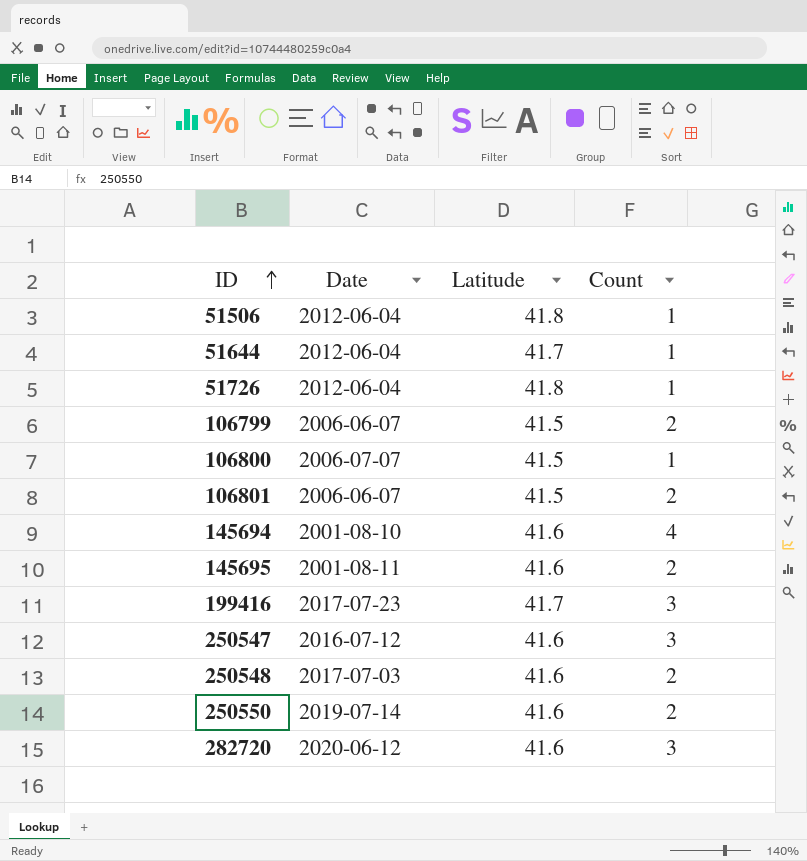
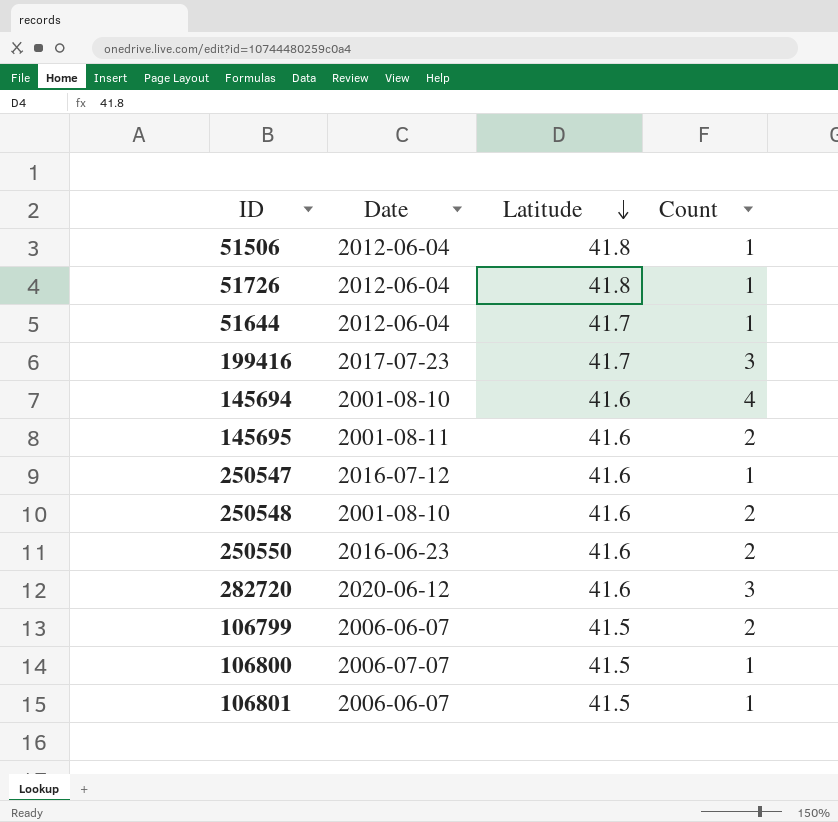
row order: ID ascending -> Latitude descending
250547 | Count: 3 -> 1
250548 | Date: 2017-07-03 -> 2001-08-10
250550 | Date: 2019-07-14 -> 2016-06-23
106801 | Count: 2 -> 1

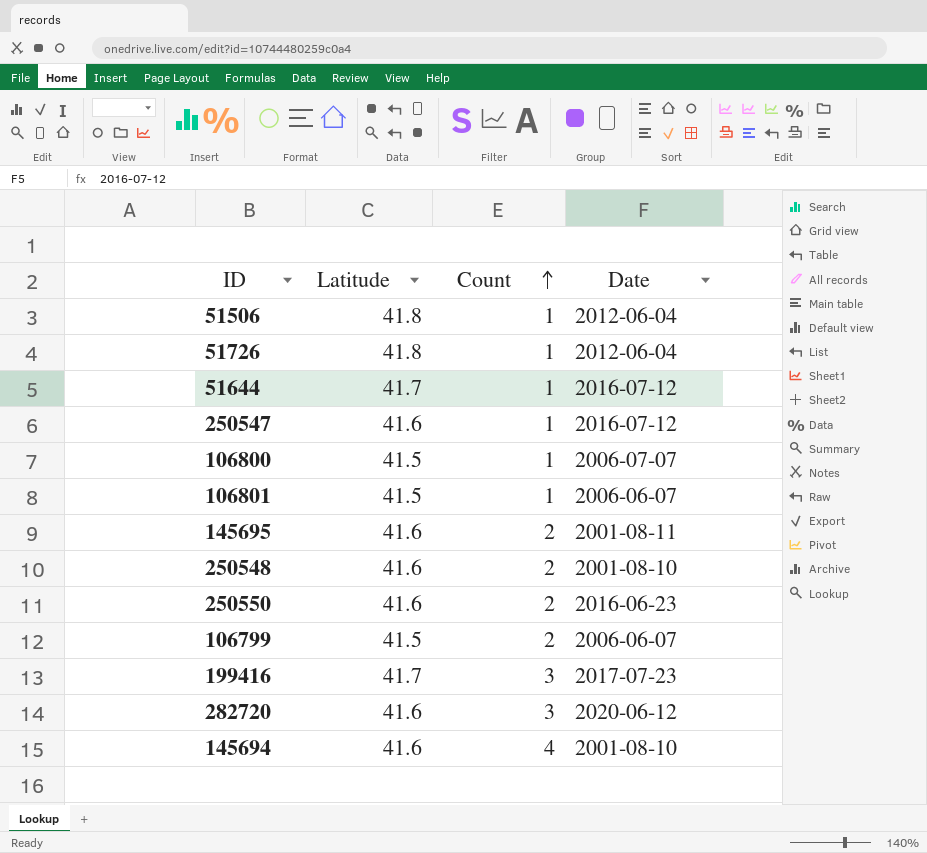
row order: Latitude descending -> Count ascending
column Date | position: 2 -> 4
51644 | Date: 2012-06-04 -> 2016-07-12

